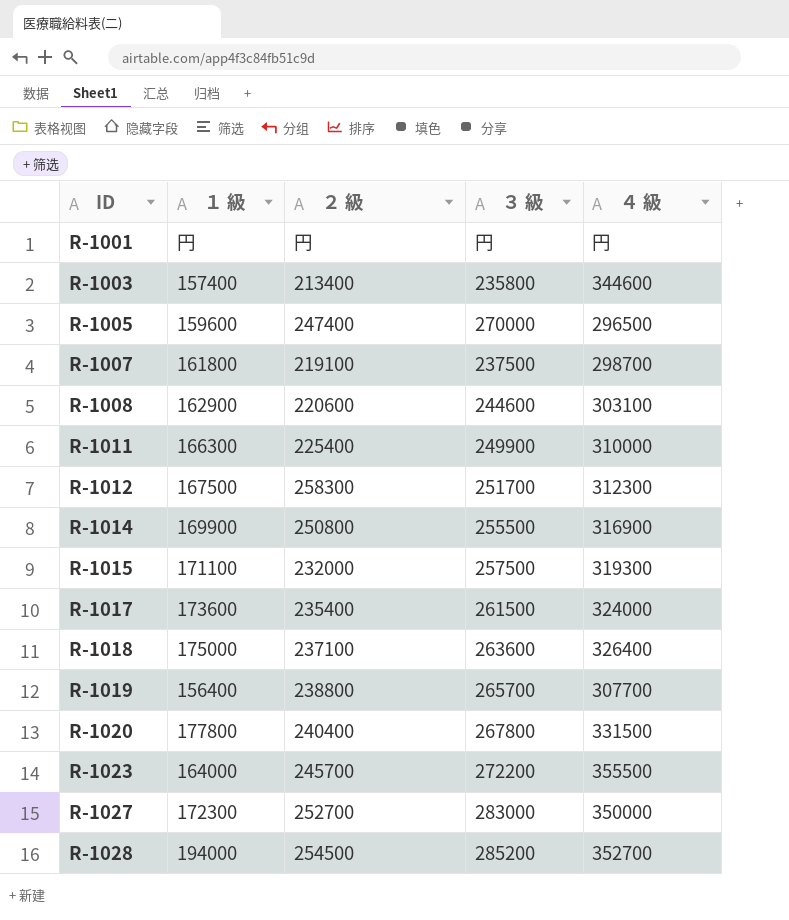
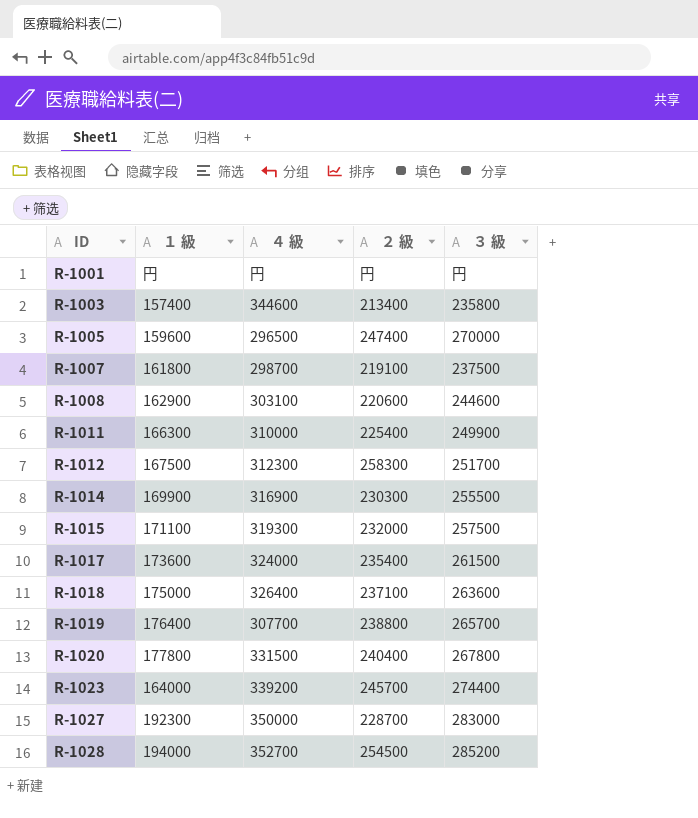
column ４ 級 | position: 5 -> 3
R-1014 | ２ 級: 250800 -> 230300
R-1019 | １ 級: 156400 -> 176400
R-1023 | ４ 級: 355500 -> 339200
R-1023 | ３ 級: 272200 -> 274400
R-1027 | １ 級: 172300 -> 192300
R-1027 | ２ 級: 252700 -> 228700

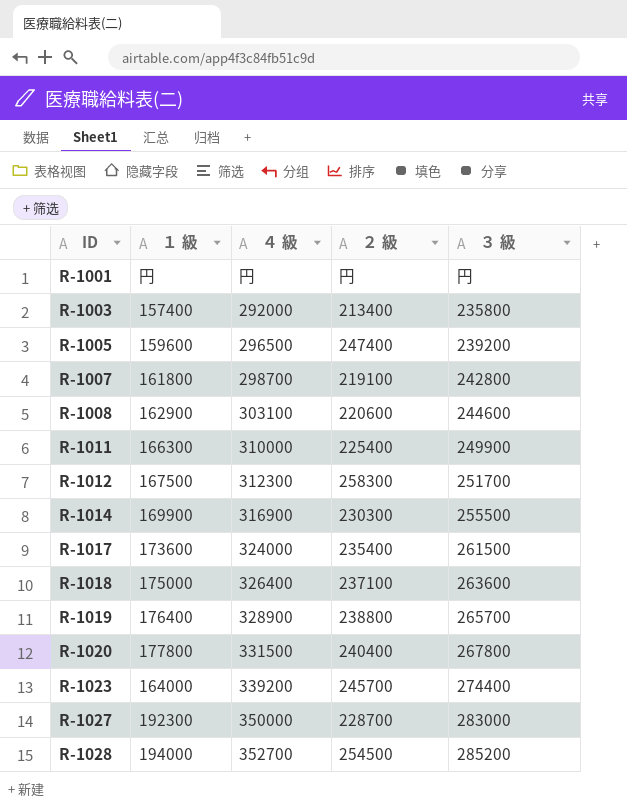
row R-1015: 171100 | 319300 | 232000 | 257500 -> none
R-1003 | ４ 級: 344600 -> 292000
R-1005 | ３ 級: 270000 -> 239200
R-1007 | ３ 級: 237500 -> 242800
R-1019 | ４ 級: 307700 -> 328900

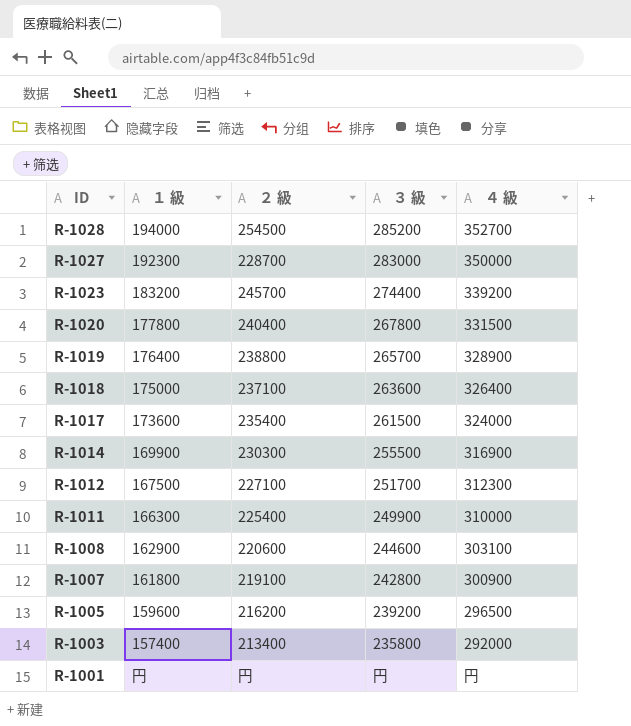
row order: ID ascending -> ID descending
column ４ 級 | position: 3 -> 5
R-1023 | １ 級: 164000 -> 183200
R-1012 | ２ 級: 258300 -> 227100
R-1007 | ４ 級: 298700 -> 300900
R-1005 | ２ 級: 247400 -> 216200

